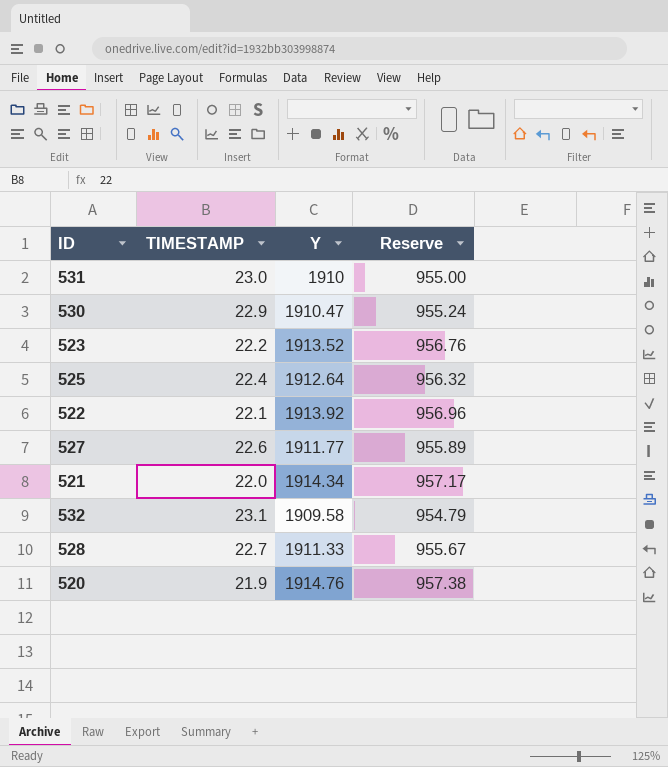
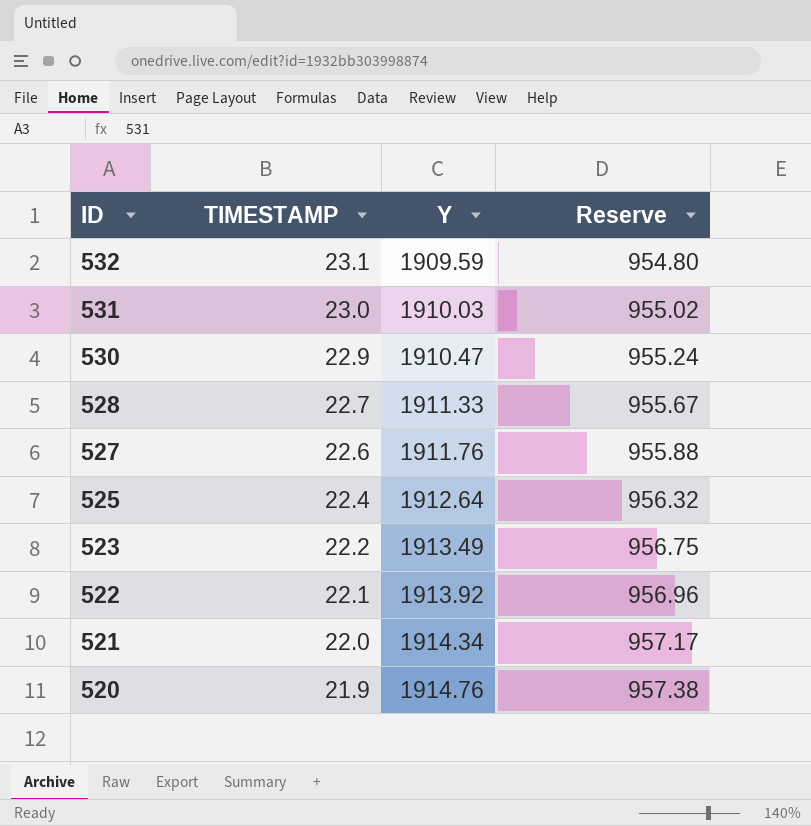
row order: none -> ID descending
532 | Y: 1909.58 -> 1909.59
532 | Reserve: 954.79 -> 954.80
531 | Y: 1910 -> 1910.03
531 | Reserve: 955.00 -> 955.02
527 | Y: 1911.77 -> 1911.76
527 | Reserve: 955.89 -> 955.88
523 | Y: 1913.52 -> 1913.49
523 | Reserve: 956.76 -> 956.75

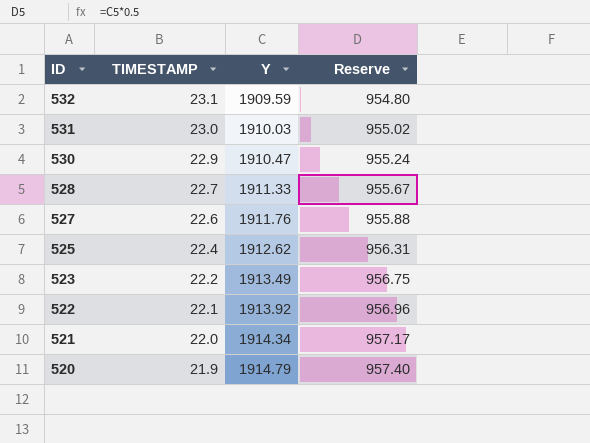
525 | Y: 1912.64 -> 1912.62
525 | Reserve: 956.32 -> 956.31
520 | Y: 1914.76 -> 1914.79
520 | Reserve: 957.38 -> 957.40

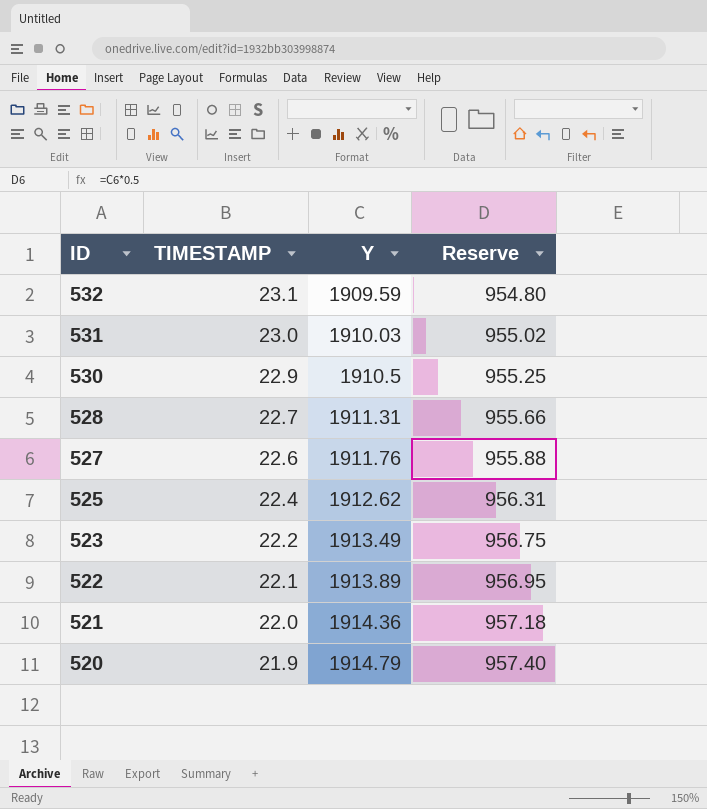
530 | Y: 1910.47 -> 1910.5
530 | Reserve: 955.24 -> 955.25
528 | Y: 1911.33 -> 1911.31
528 | Reserve: 955.67 -> 955.66
522 | Y: 1913.92 -> 1913.89
522 | Reserve: 956.96 -> 956.95
521 | Y: 1914.34 -> 1914.36
521 | Reserve: 957.17 -> 957.18

